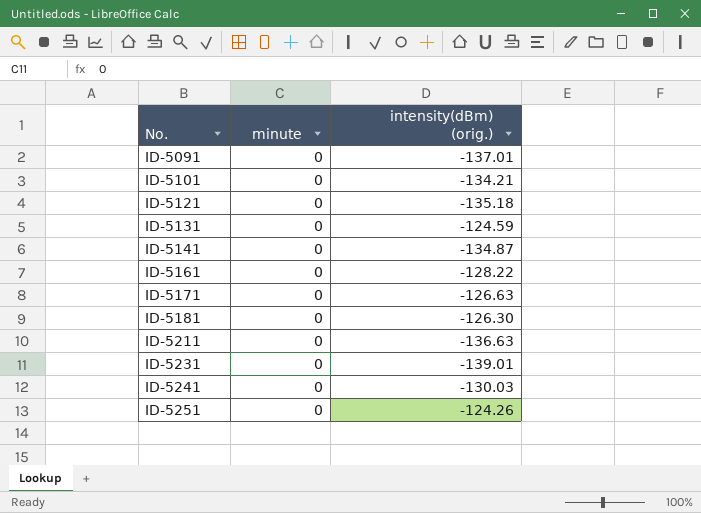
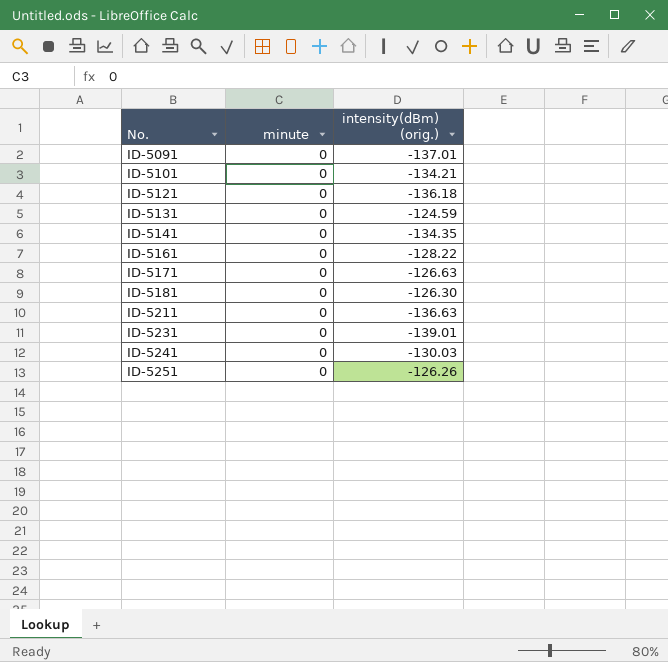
ID-5121 | intensity(dBm) (orig.): -135.18 -> -136.18
ID-5141 | intensity(dBm) (orig.): -134.87 -> -134.35
ID-5251 | intensity(dBm) (orig.): -124.26 -> -126.26

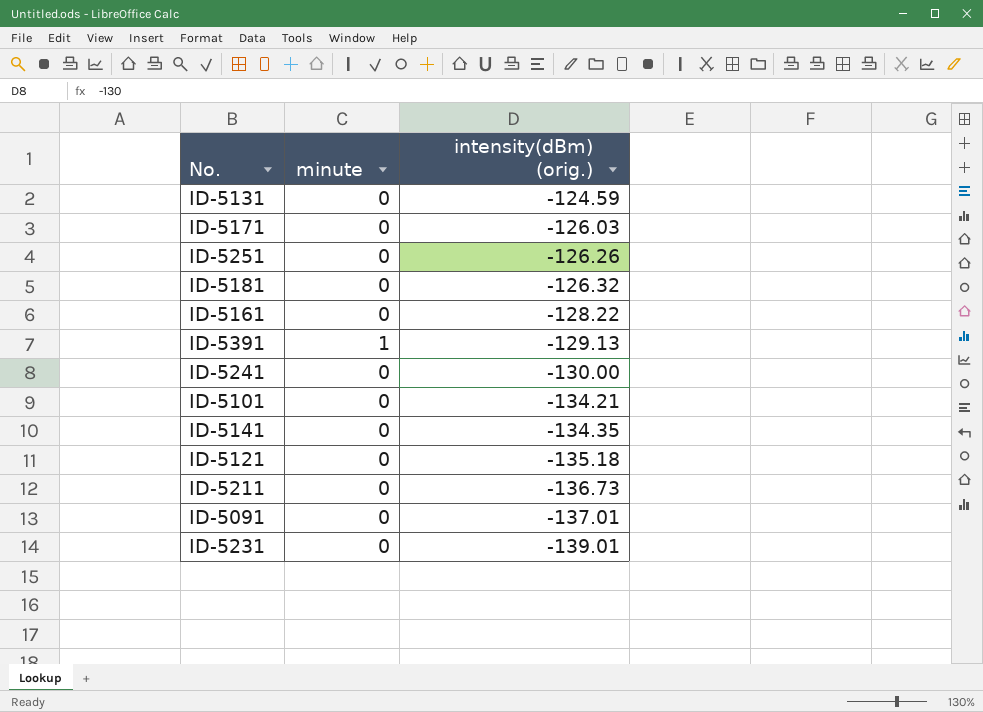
row order: No. ascending -> intensity(dBm) (orig.) descending
ID-5171 | intensity(dBm) (orig.): -126.63 -> -126.03
ID-5181 | intensity(dBm) (orig.): -126.30 -> -126.32
row ID-5391: none -> 1 | -129.13
ID-5241 | intensity(dBm) (orig.): -130.03 -> -130.00
ID-5121 | intensity(dBm) (orig.): -136.18 -> -135.18
ID-5211 | intensity(dBm) (orig.): -136.63 -> -136.73

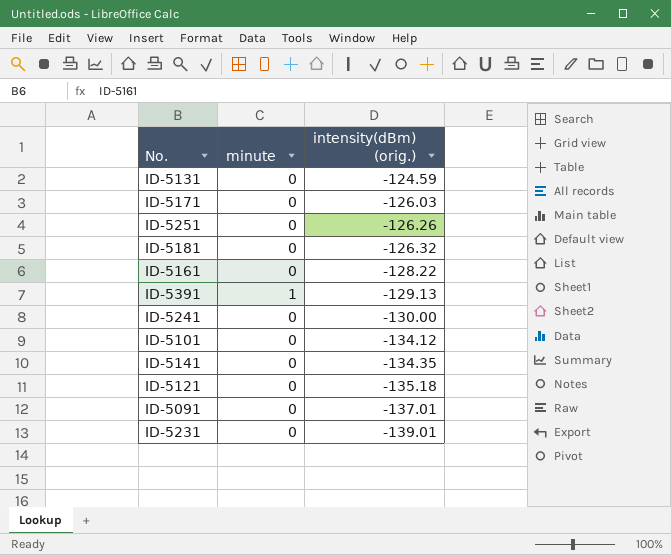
row ID-5211: 0 | -136.73 -> none
ID-5101 | intensity(dBm) (orig.): -134.21 -> -134.12

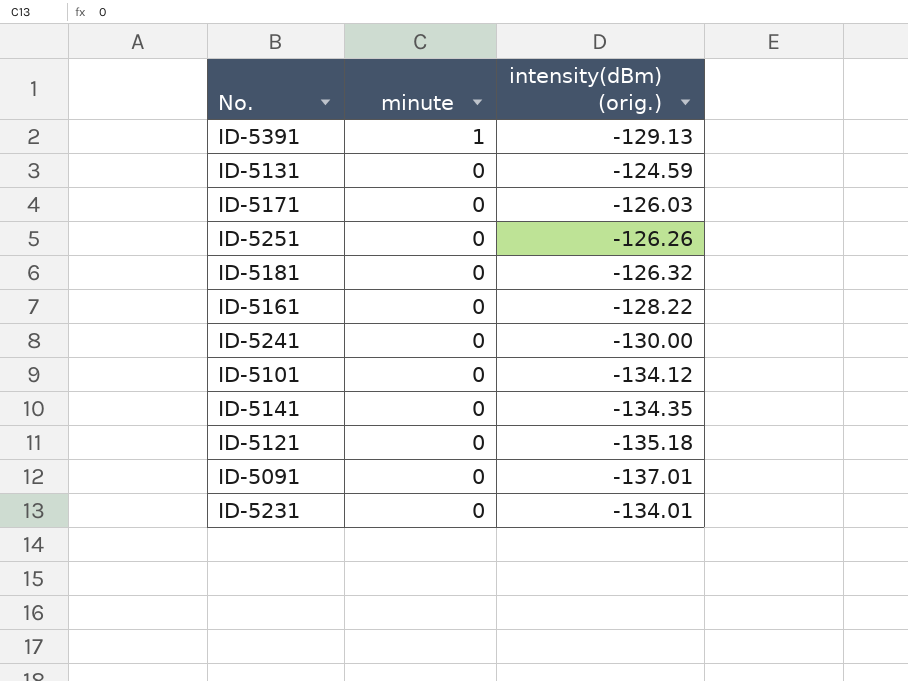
row order: intensity(dBm) (orig.) descending -> minute descending
ID-5231 | intensity(dBm) (orig.): -139.01 -> -134.01

